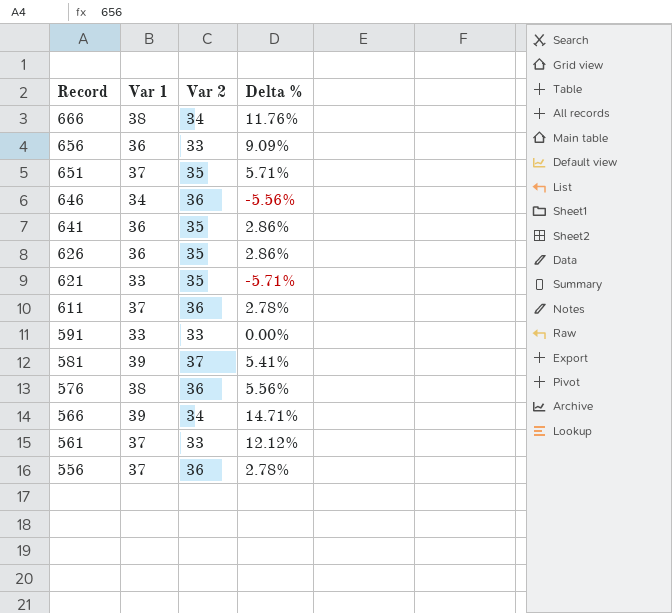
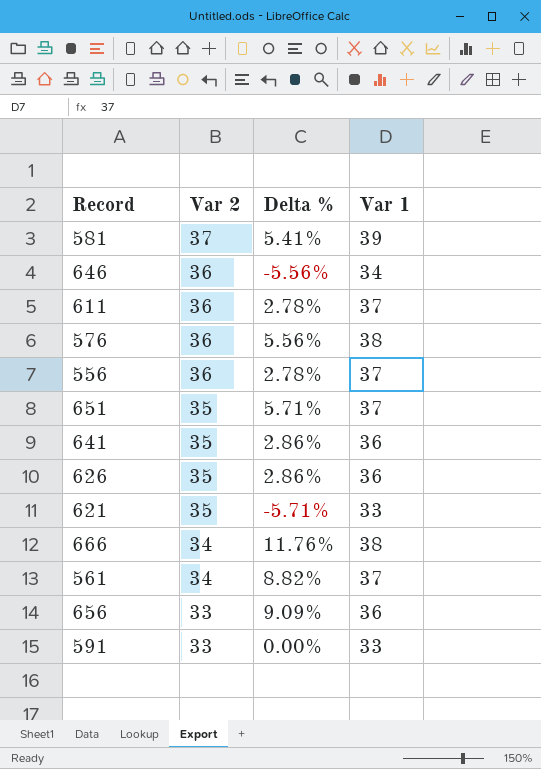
row order: Record descending -> Var 2 descending
column Var 1 | position: 2 -> 4
row 566: 39 | 34 | 14.71% -> none
561 | Var 2: 33 -> 34
561 | Delta %: 12.12% -> 8.82%

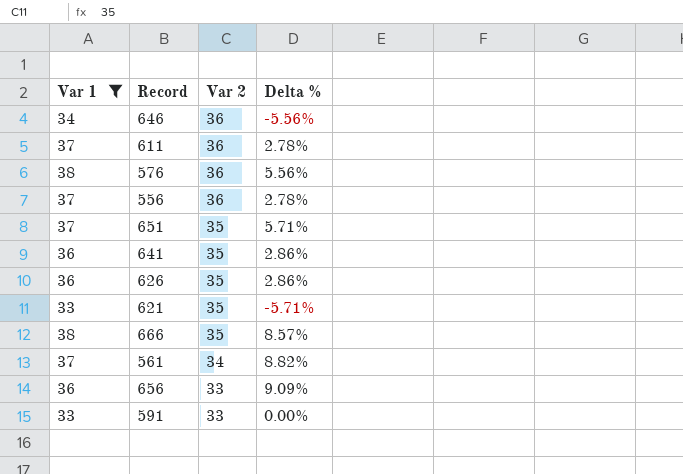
filter: none -> Var 1 != 39
column Var 1 | position: 4 -> 1
666 | Var 2: 34 -> 35
666 | Delta %: 11.76% -> 8.57%

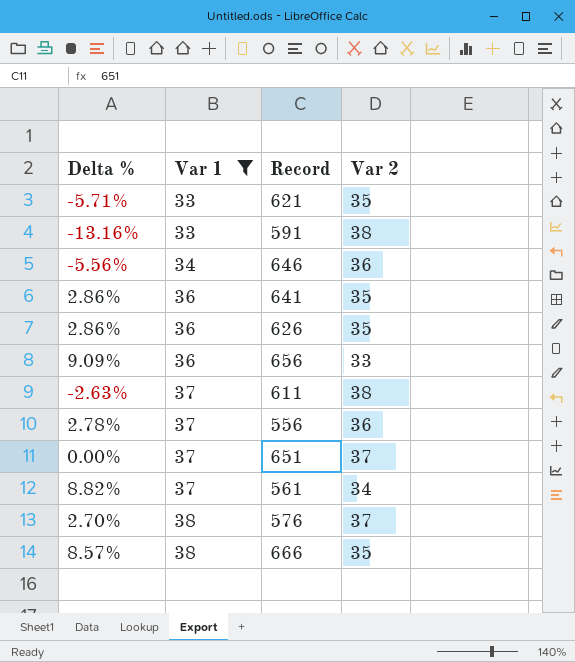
row order: Var 2 descending -> Var 1 ascending
column Delta % | position: 4 -> 1
591 | Delta %: 0.00% -> -13.16%
591 | Var 2: 33 -> 38
611 | Delta %: 2.78% -> -2.63%
611 | Var 2: 36 -> 38
651 | Delta %: 5.71% -> 0.00%
651 | Var 2: 35 -> 37
576 | Delta %: 5.56% -> 2.70%
576 | Var 2: 36 -> 37

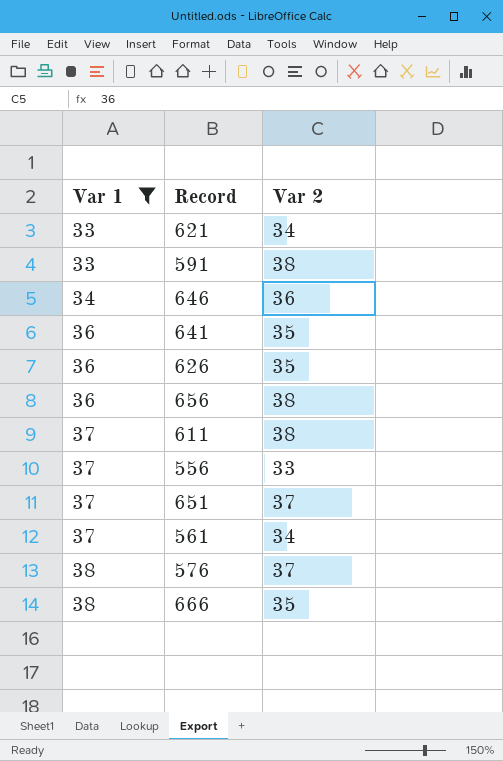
column Delta % | formula: ([Var 1] - [Var 2]) / [Var 2] -> none
621 | Var 2: 35 -> 34
656 | Var 2: 33 -> 38
556 | Var 2: 36 -> 33

